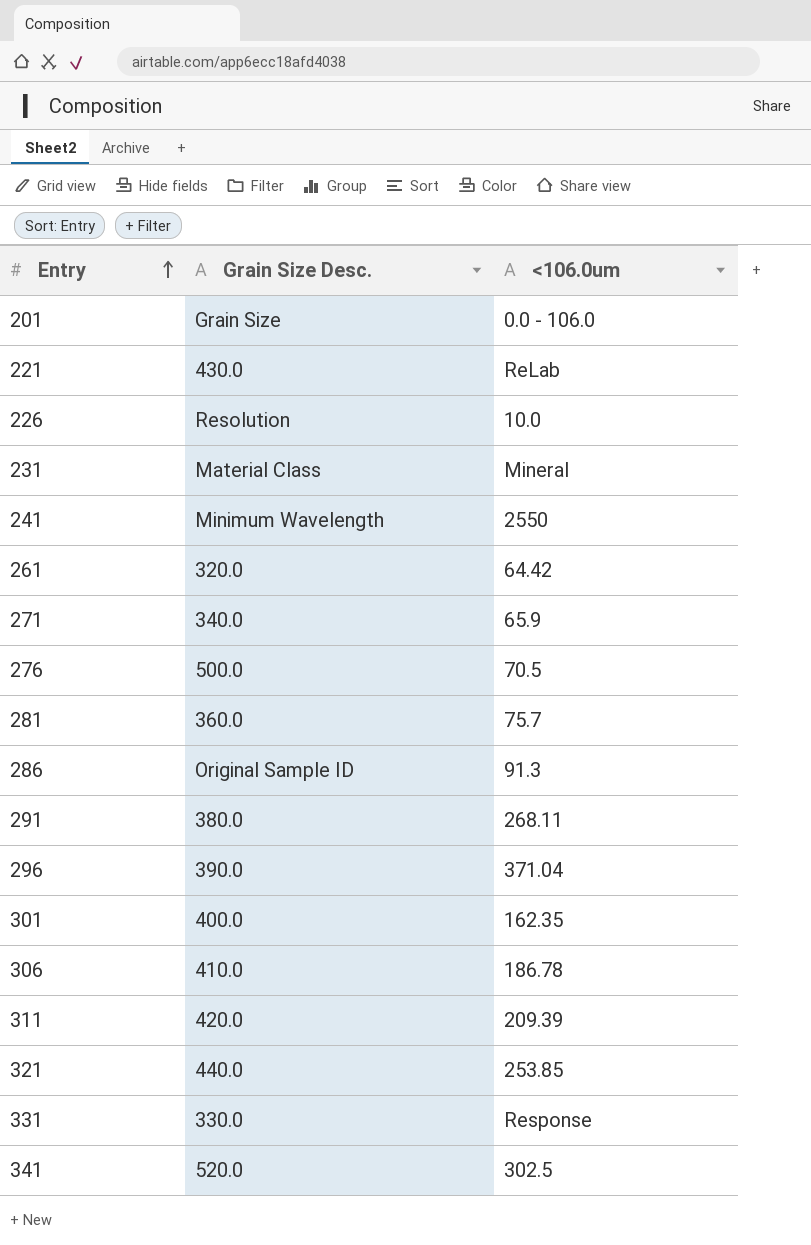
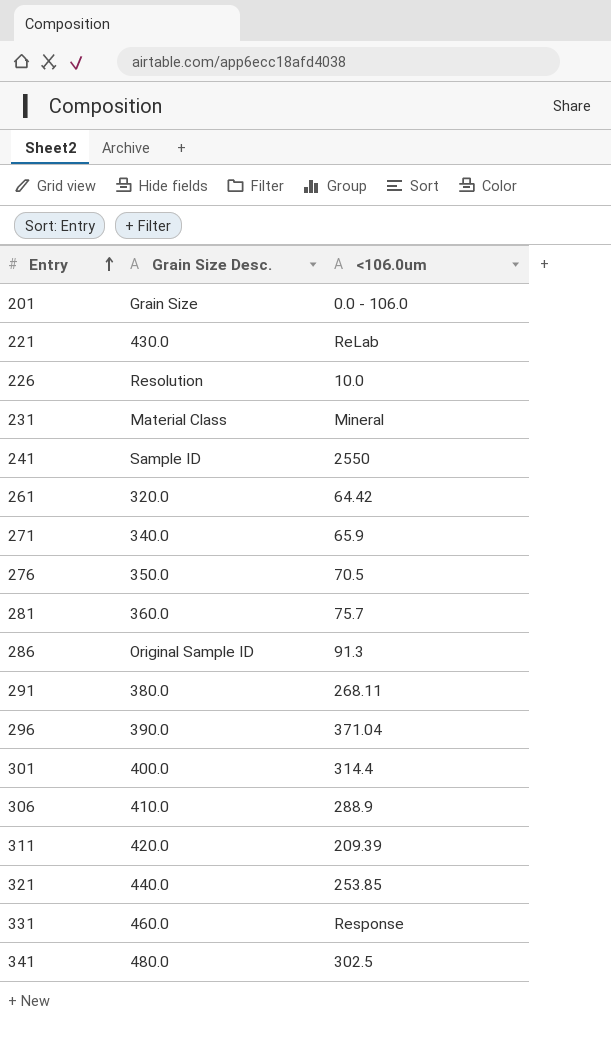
241 | Grain Size Desc.: Minimum Wavelength -> Sample ID
276 | Grain Size Desc.: 500.0 -> 350.0
301 | <106.0um: 162.35 -> 314.4
306 | <106.0um: 186.78 -> 288.9
331 | Grain Size Desc.: 330.0 -> 460.0
341 | Grain Size Desc.: 520.0 -> 480.0

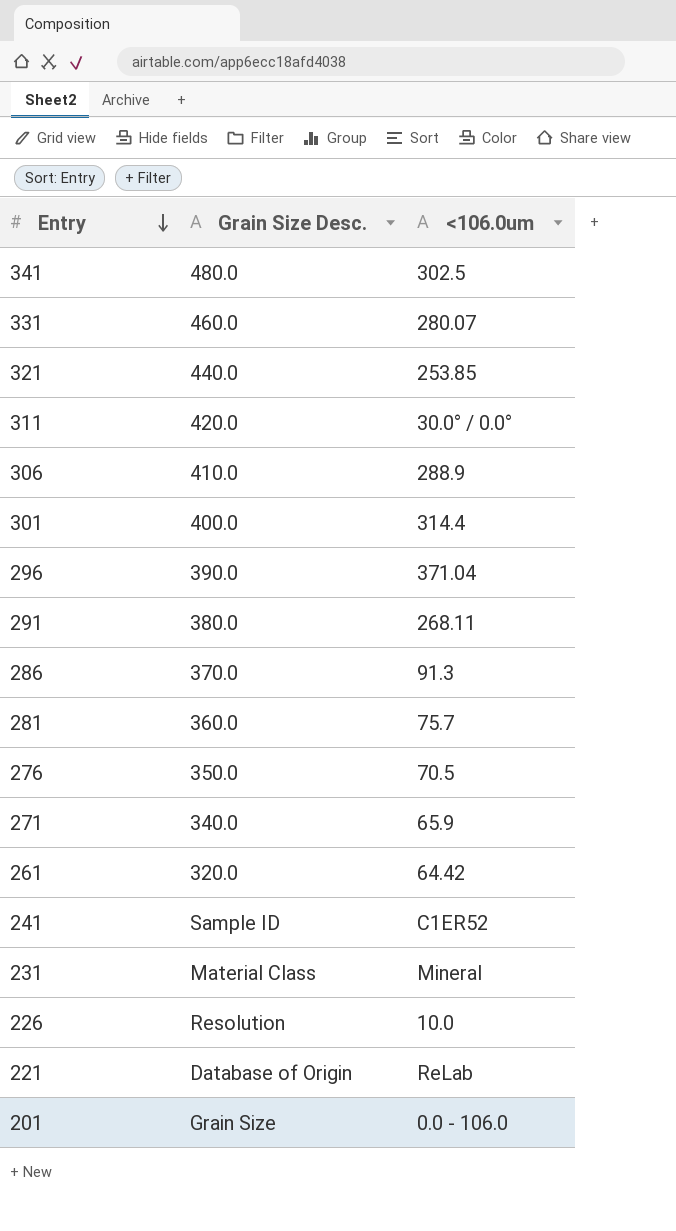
row order: Entry ascending -> Entry descending
331 | <106.0um: Response -> 280.07
311 | <106.0um: 209.39 -> 30.0° / 0.0°
286 | Grain Size Desc.: Original Sample ID -> 370.0
241 | <106.0um: 2550 -> C1ER52
221 | Grain Size Desc.: 430.0 -> Database of Origin

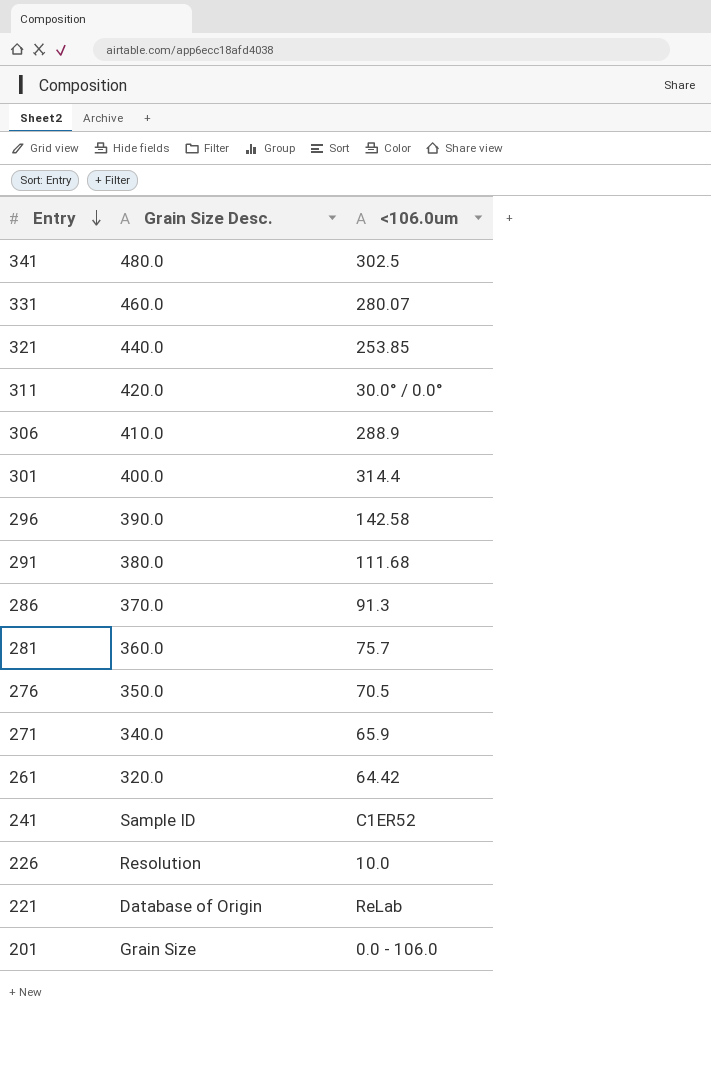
row 231: Material Class | Mineral -> none
296 | <106.0um: 371.04 -> 142.58
291 | <106.0um: 268.11 -> 111.68

